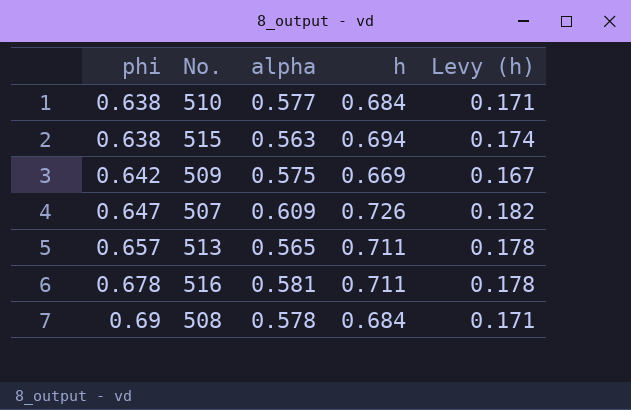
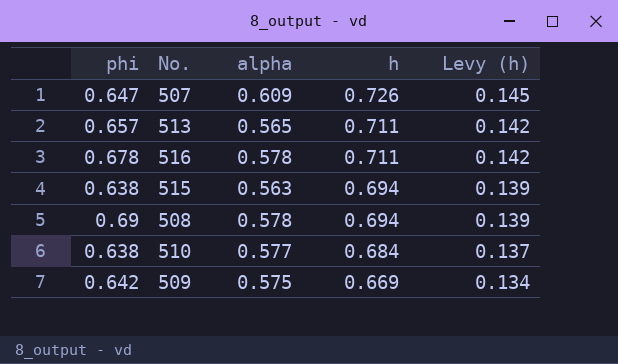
row order: phi ascending -> h descending
column Levy (h) | formula: [h] * 0.25 -> [h] * 0.2
516 | alpha: 0.581 -> 0.578
508 | h: 0.684 -> 0.694

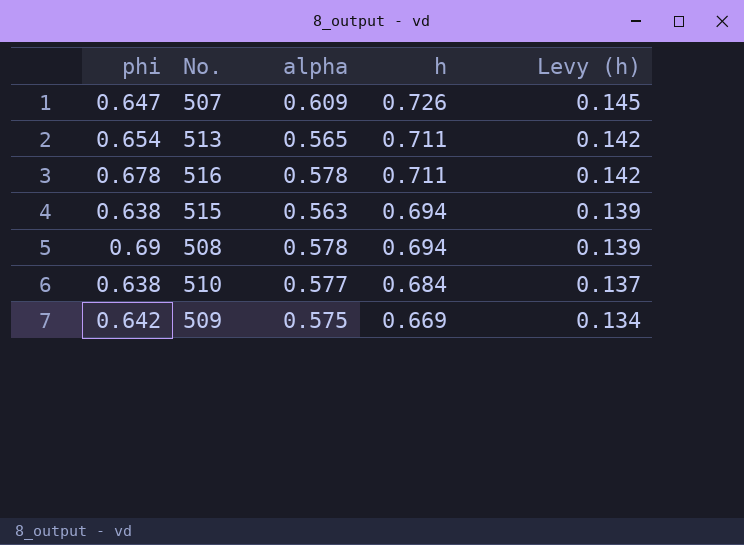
513 | phi: 0.657 -> 0.654

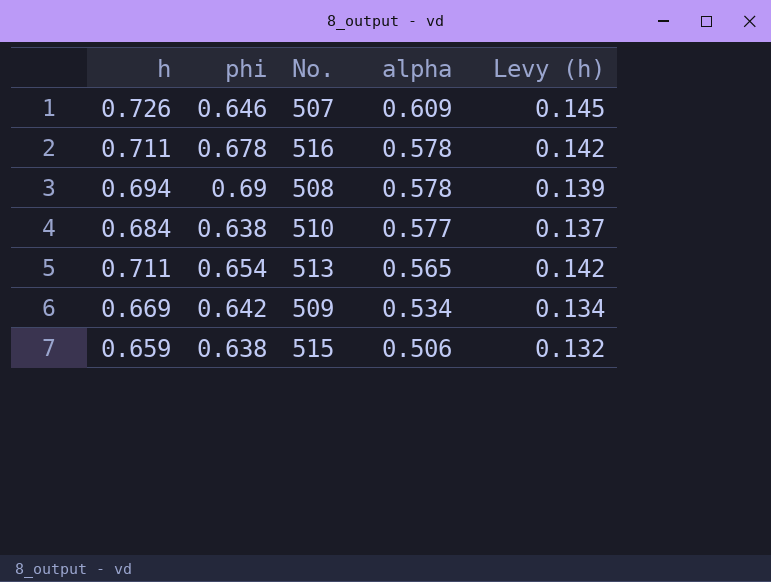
row order: h descending -> alpha descending
column h | position: 4 -> 1
507 | phi: 0.647 -> 0.646
509 | alpha: 0.575 -> 0.534
515 | h: 0.694 -> 0.659
515 | alpha: 0.563 -> 0.506
515 | Levy (h): 0.139 -> 0.132

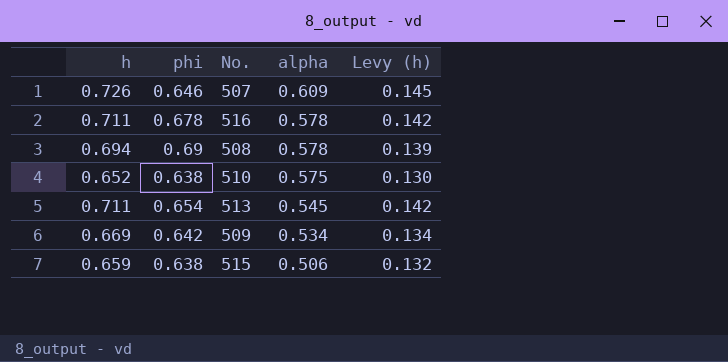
510 | h: 0.684 -> 0.652
510 | alpha: 0.577 -> 0.575
510 | Levy (h): 0.137 -> 0.130
513 | alpha: 0.565 -> 0.545

